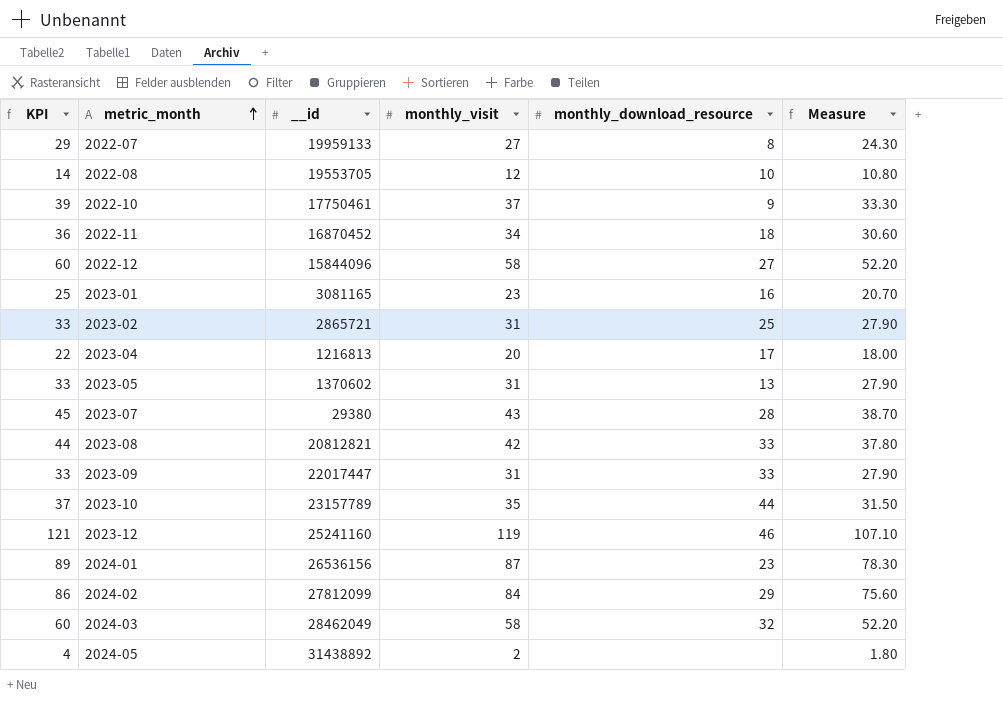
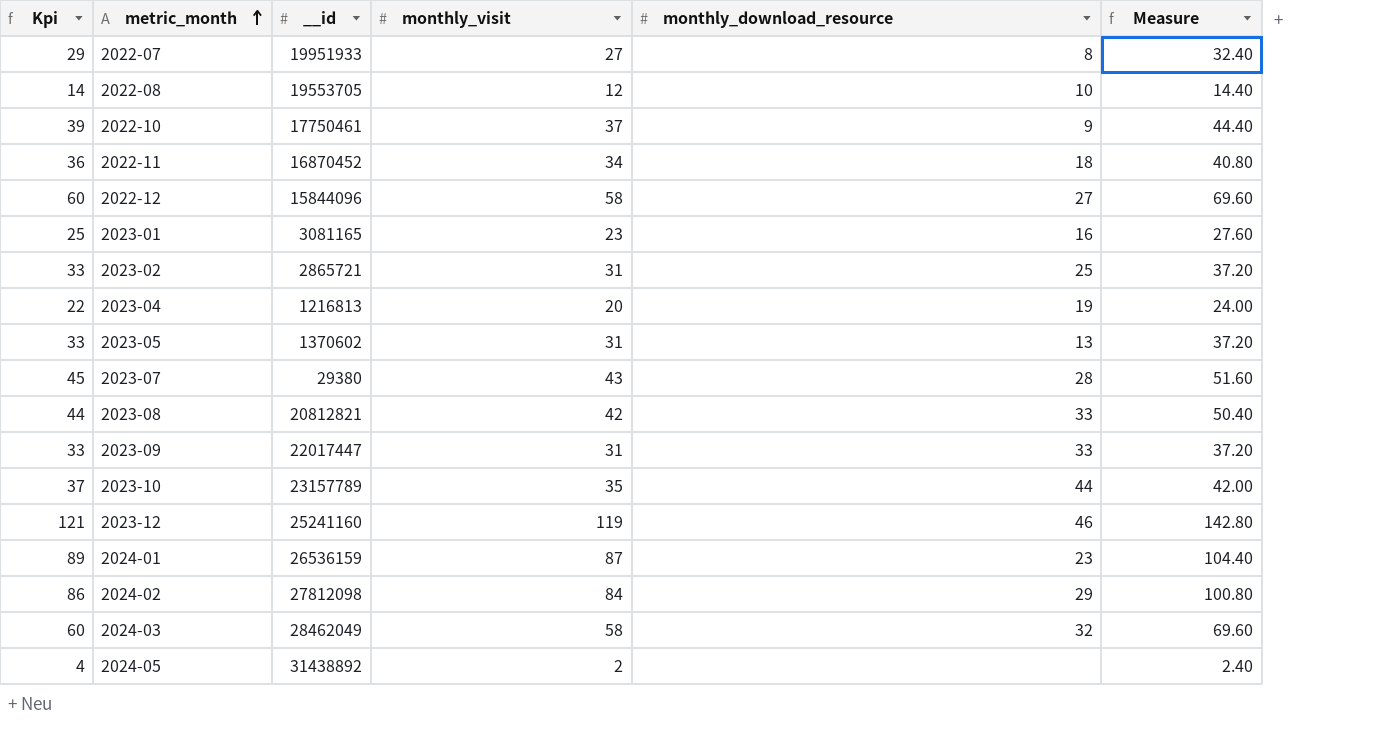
column name: KPI -> Kpi
column Measure | formula: [monthly_visit] * 0.9 -> [monthly_visit] * 1.2
2022-07 | __id: 19959133 -> 19951933
2023-04 | monthly_download_resource: 17 -> 19
2024-01 | __id: 26536156 -> 26536159
2024-02 | __id: 27812099 -> 27812098

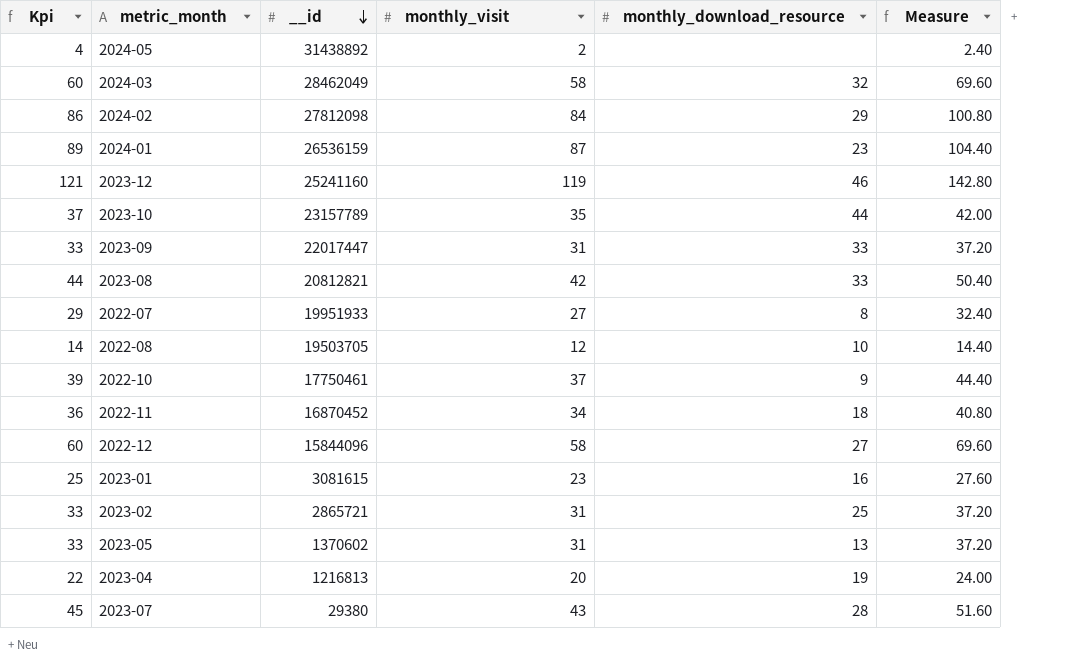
row order: metric_month ascending -> __id descending
2022-08 | __id: 19553705 -> 19503705
2023-01 | __id: 3081165 -> 3081615

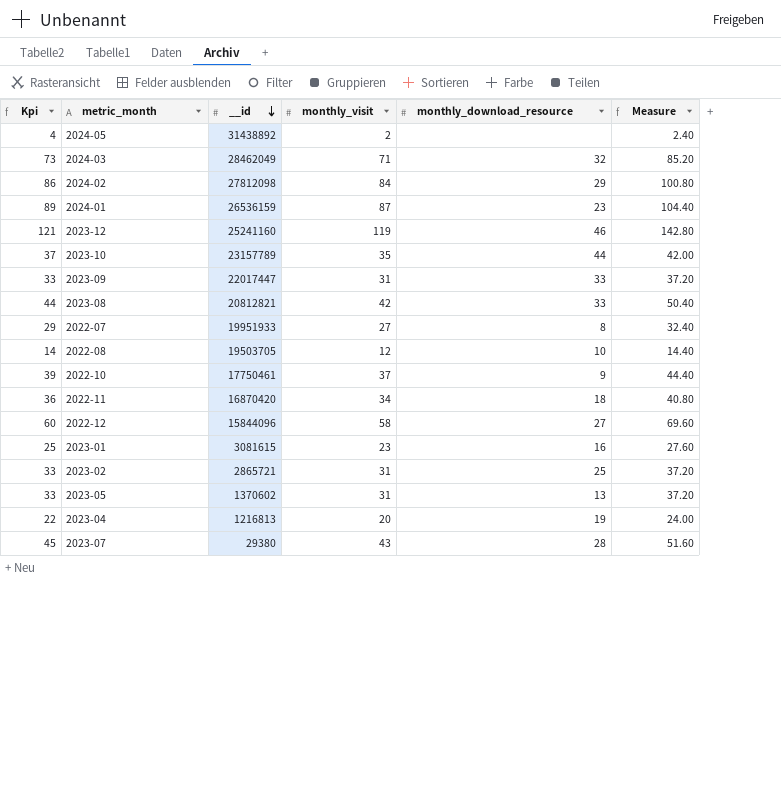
2024-03 | Kpi: 60 -> 73
2024-03 | monthly_visit: 58 -> 71
2024-03 | Measure: 69.60 -> 85.20
2022-11 | __id: 16870452 -> 16870420

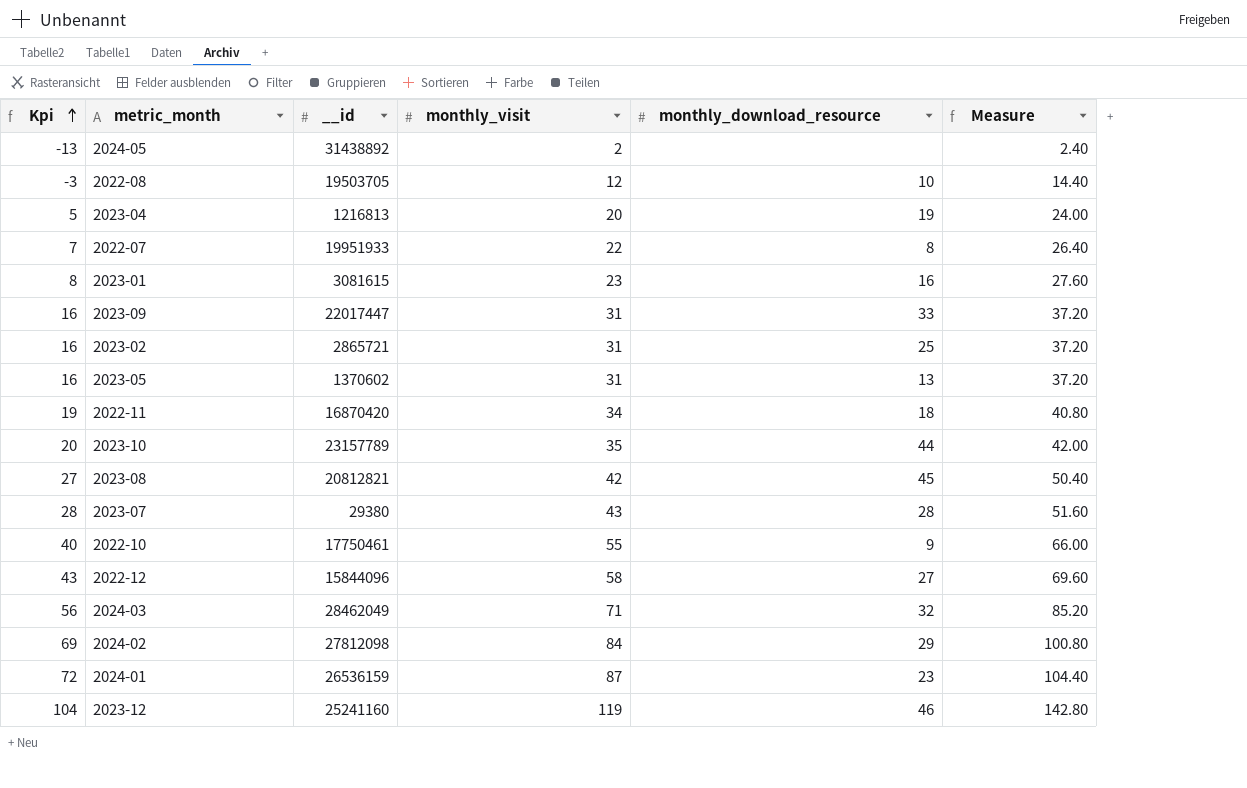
row order: __id descending -> Kpi ascending
column Kpi | formula: [monthly_visit] + 2 -> [monthly_visit] - 15
2022-07 | monthly_visit: 27 -> 22
2022-07 | Measure: 32.40 -> 26.40
2023-08 | monthly_download_resource: 33 -> 45
2022-10 | monthly_visit: 37 -> 55
2022-10 | Measure: 44.40 -> 66.00

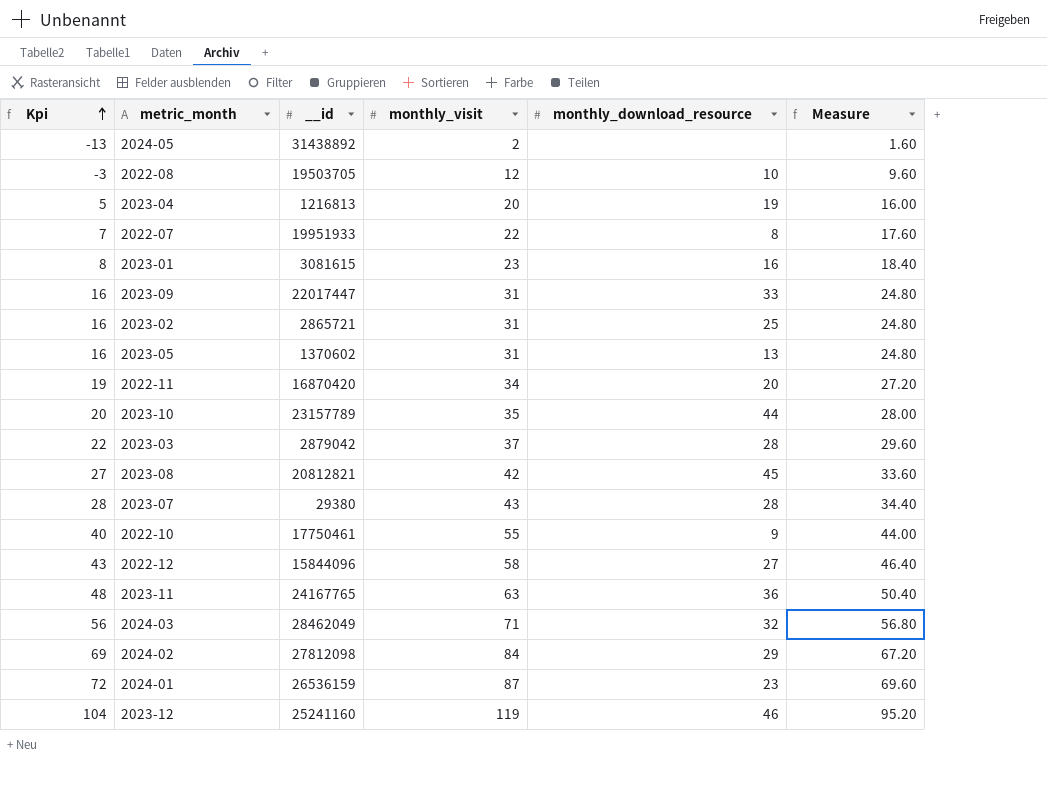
column Measure | formula: [monthly_visit] * 1.2 -> [monthly_visit] * 0.8
2022-11 | monthly_download_resource: 18 -> 20
row 2023-03: none -> 22 | 2879042 | 37 | 28 | 29.60
row 2023-11: none -> 48 | 24167765 | 63 | 36 | 50.40

